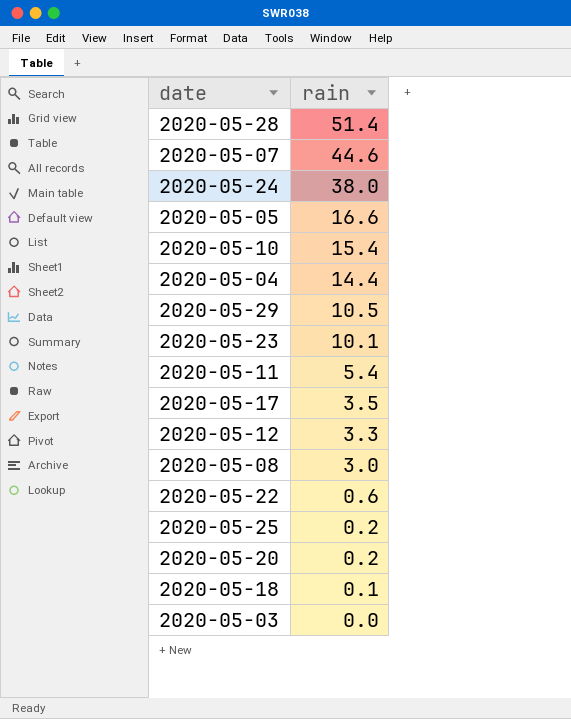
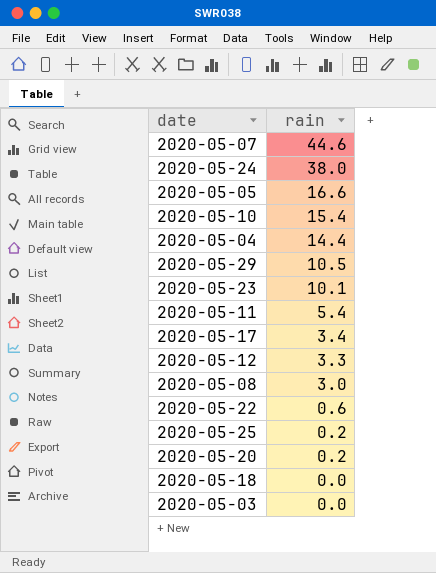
row 2020-05-28: 51.4 -> none
2020-05-17 | rain: 3.5 -> 3.4
2020-05-18 | rain: 0.1 -> 0.0

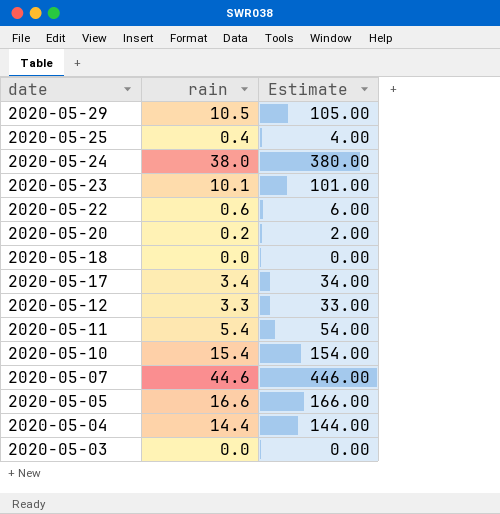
row order: rain descending -> date descending
column Estimate | formula: none -> [rain] * 10
row 2020-05-08: 3.0 -> none
2020-05-25 | rain: 0.2 -> 0.4

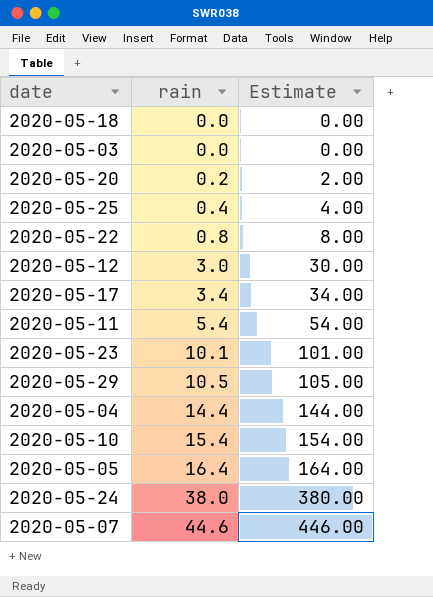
row order: date descending -> rain ascending
2020-05-22 | rain: 0.6 -> 0.8
2020-05-22 | Estimate: 6.00 -> 8.00
2020-05-12 | rain: 3.3 -> 3.0
2020-05-12 | Estimate: 33.00 -> 30.00
2020-05-05 | rain: 16.6 -> 16.4
2020-05-05 | Estimate: 166.00 -> 164.00

